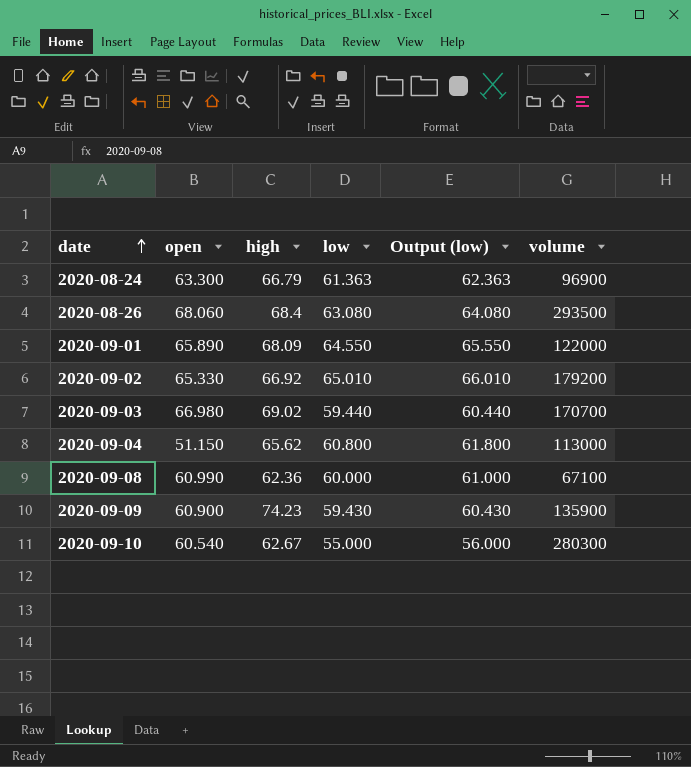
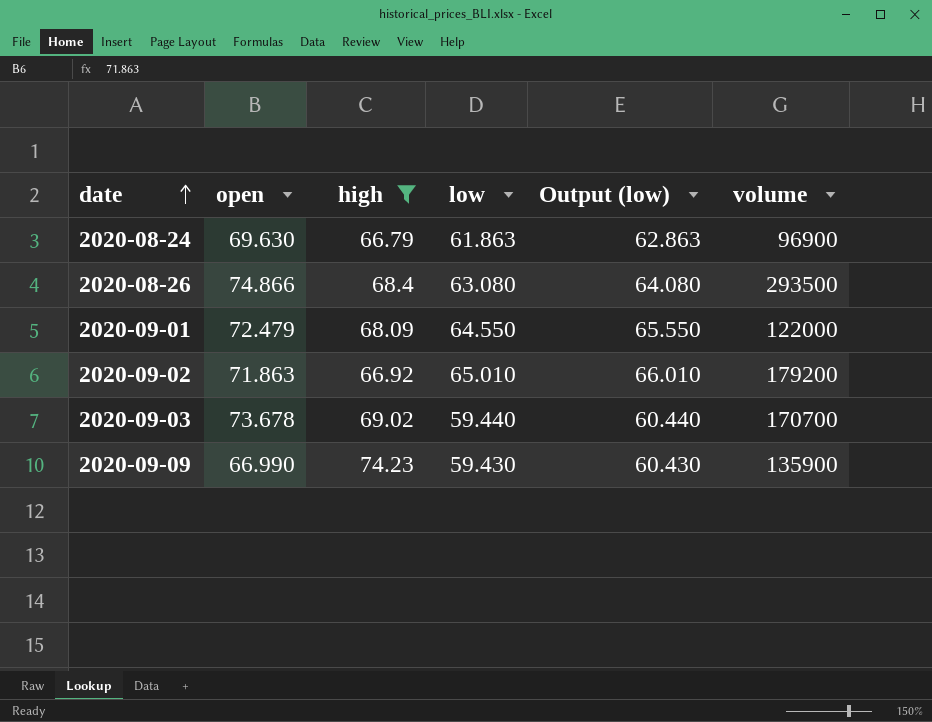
filter: none -> high >= 66.79
2020-08-24 | open: 63.300 -> 69.630
2020-08-24 | low: 61.363 -> 61.863
2020-08-24 | Output (low): 62.363 -> 62.863
2020-08-26 | open: 68.060 -> 74.866
2020-09-01 | open: 65.890 -> 72.479
2020-09-02 | open: 65.330 -> 71.863
2020-09-03 | open: 66.980 -> 73.678
2020-09-09 | open: 60.900 -> 66.990

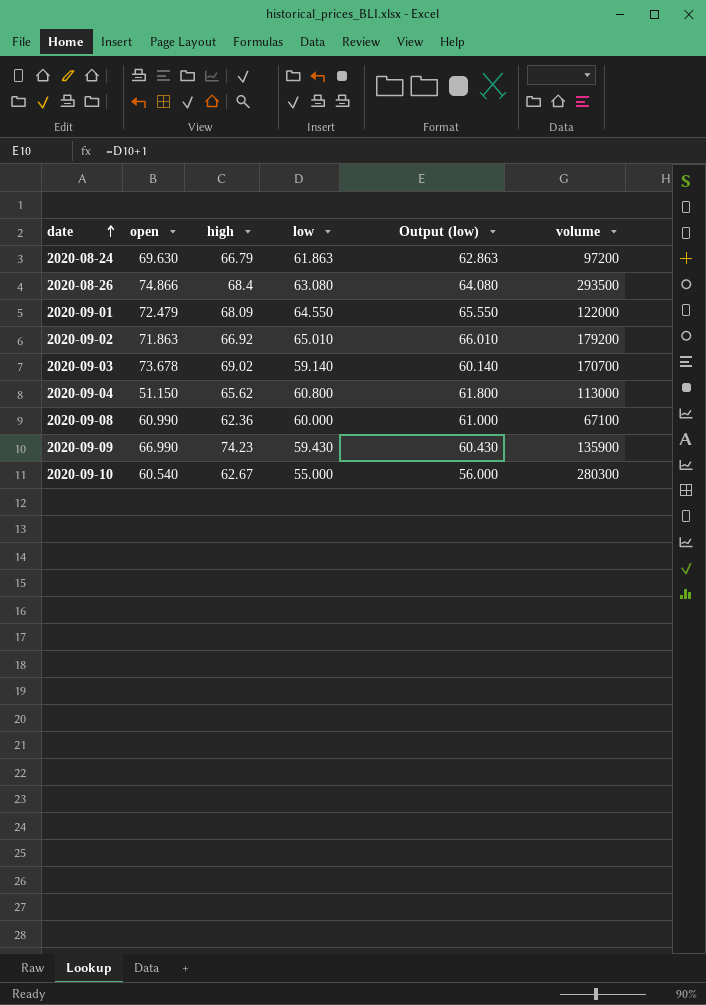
filter: high >= 66.79 -> none
2020-08-24 | volume: 96900 -> 97200
2020-09-03 | low: 59.440 -> 59.140
2020-09-03 | Output (low): 60.440 -> 60.140

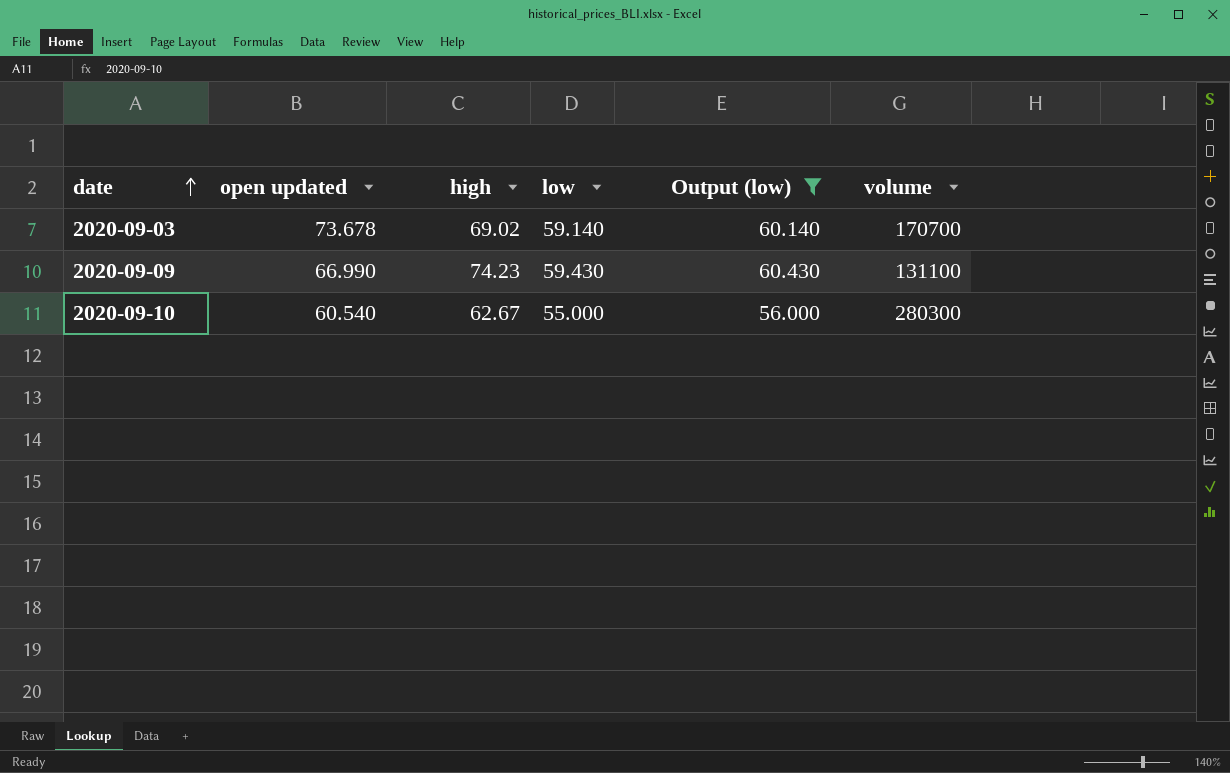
filter: none -> Output (low) <= 60.430
column name: open -> open updated
2020-09-09 | volume: 135900 -> 131100

